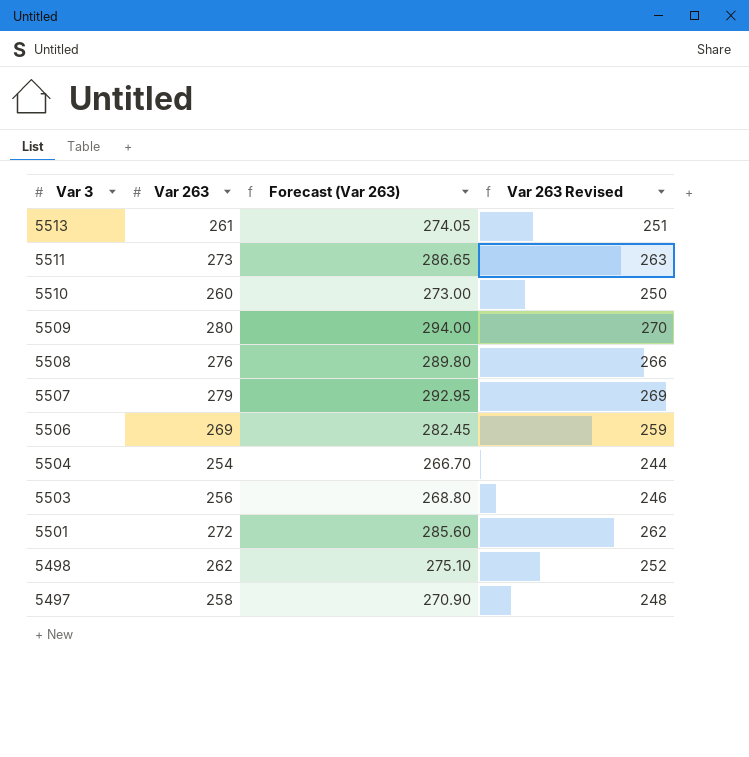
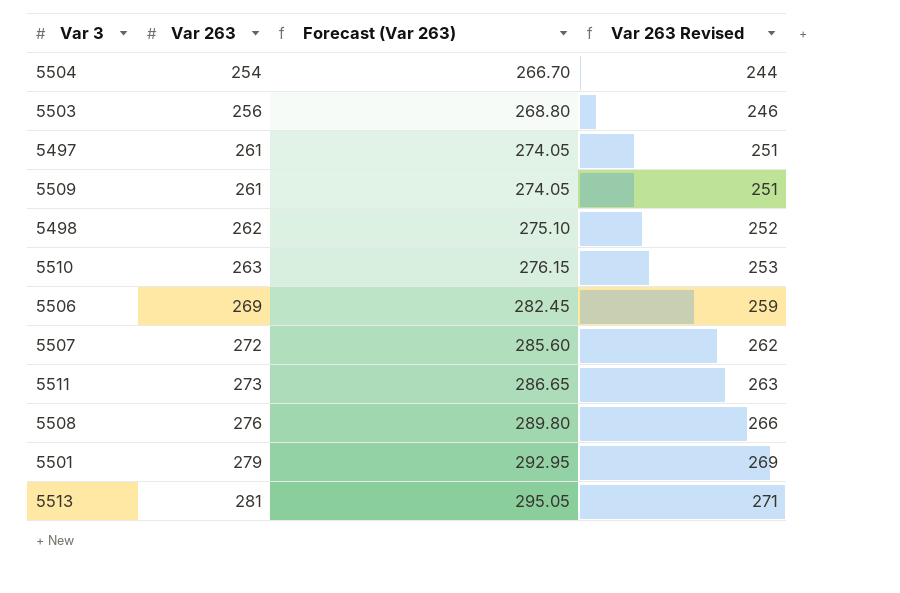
row order: Var 3 descending -> Var 263 ascending
5497 | Var 263: 258 -> 261
5497 | Forecast (Var 263): 270.90 -> 274.05
5497 | Var 263 Revised: 248 -> 251
5509 | Var 263: 280 -> 261
5509 | Forecast (Var 263): 294.00 -> 274.05
5509 | Var 263 Revised: 270 -> 251
5510 | Var 263: 260 -> 263
5510 | Forecast (Var 263): 273.00 -> 276.15
5510 | Var 263 Revised: 250 -> 253
5507 | Var 263: 279 -> 272
5507 | Forecast (Var 263): 292.95 -> 285.60
5507 | Var 263 Revised: 269 -> 262
5501 | Var 263: 272 -> 279
5501 | Forecast (Var 263): 285.60 -> 292.95
5501 | Var 263 Revised: 262 -> 269
5513 | Var 263: 261 -> 281
5513 | Forecast (Var 263): 274.05 -> 295.05
5513 | Var 263 Revised: 251 -> 271

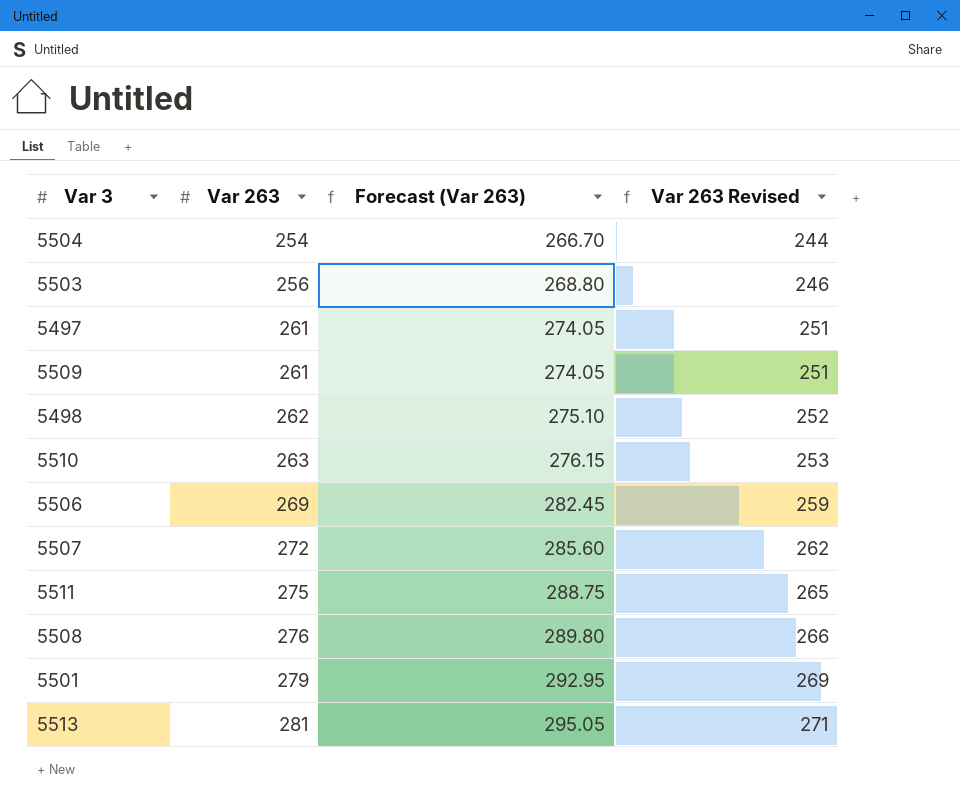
5511 | Var 263: 273 -> 275
5511 | Forecast (Var 263): 286.65 -> 288.75
5511 | Var 263 Revised: 263 -> 265

